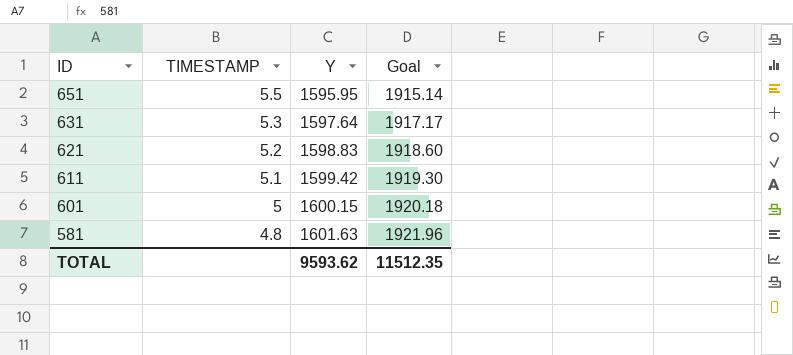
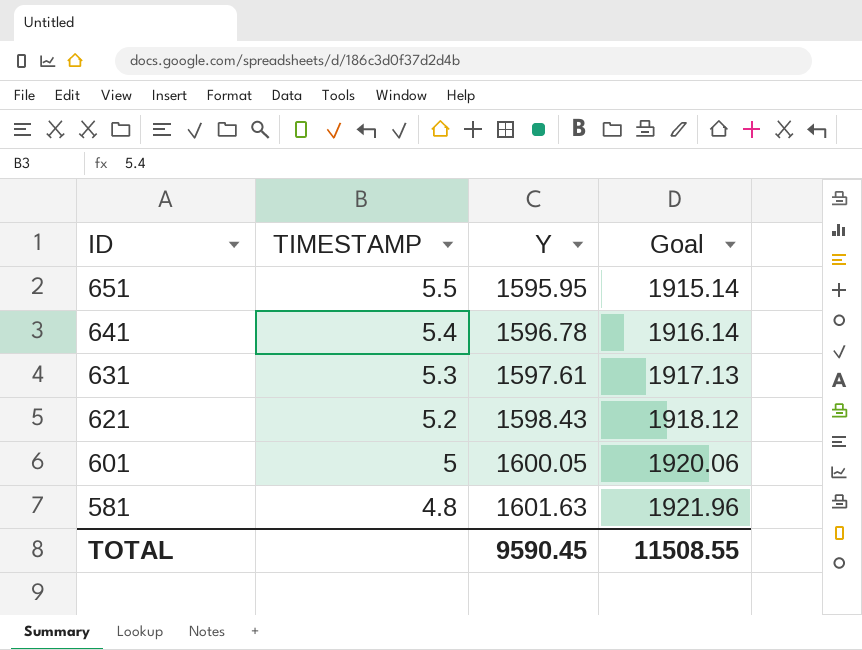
row 611: 5.1 | 1599.42 | 1919.30 -> none
row 641: none -> 5.4 | 1596.78 | 1916.14
631 | Y: 1597.64 -> 1597.61
631 | Goal: 1917.17 -> 1917.13
621 | Y: 1598.83 -> 1598.43
621 | Goal: 1918.60 -> 1918.12
601 | Y: 1600.15 -> 1600.05
601 | Goal: 1920.18 -> 1920.06
TOTAL | Y: 9593.62 -> 9590.45
TOTAL | Goal: 11512.35 -> 11508.55

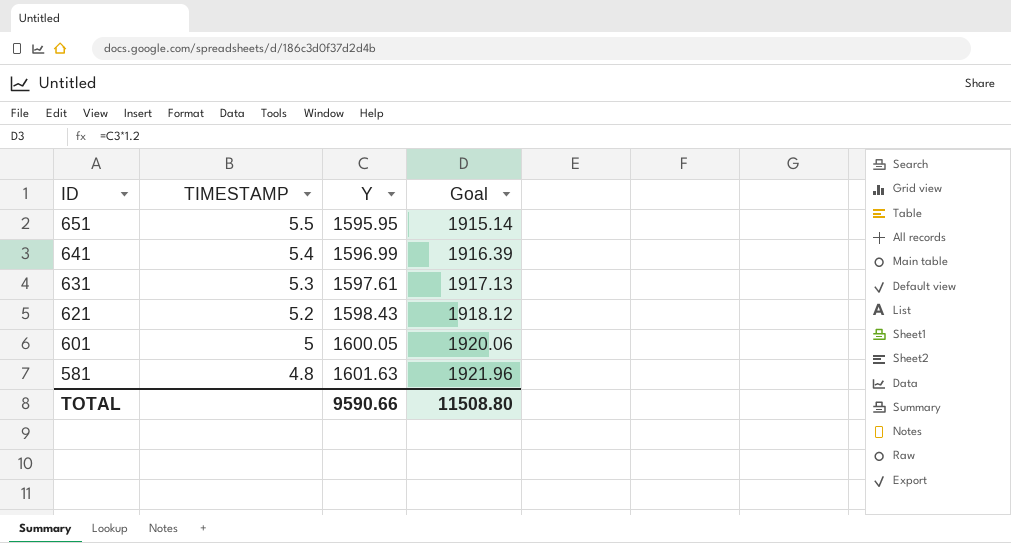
641 | Y: 1596.78 -> 1596.99
641 | Goal: 1916.14 -> 1916.39
TOTAL | Y: 9590.45 -> 9590.66
TOTAL | Goal: 11508.55 -> 11508.80

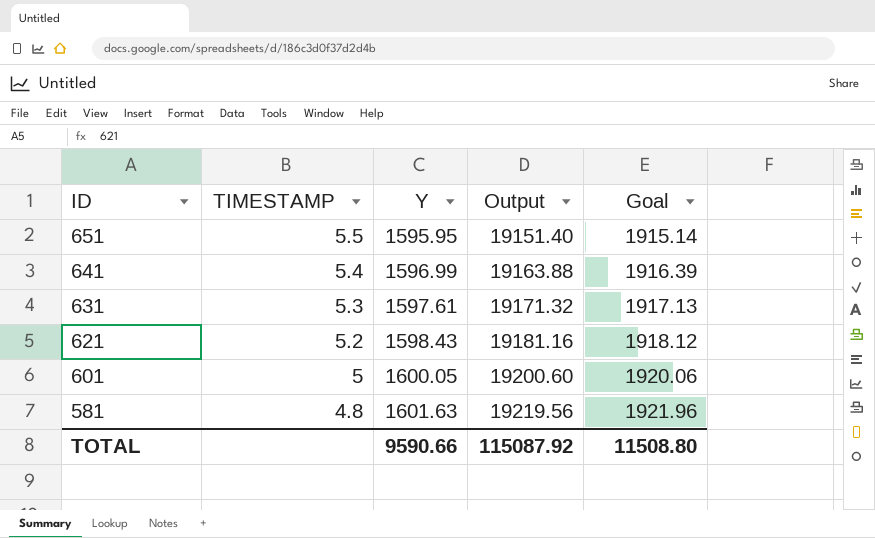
column Output | formula: none -> [Y] * 12

